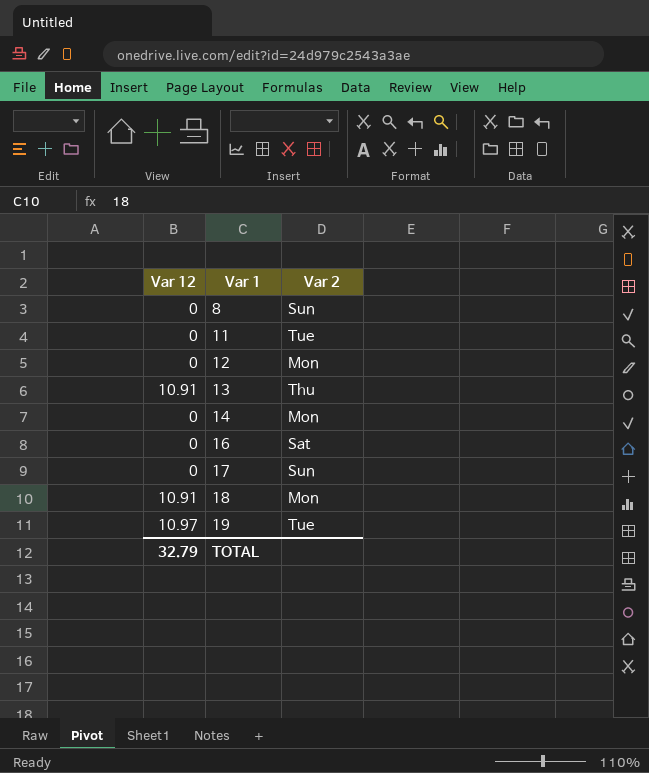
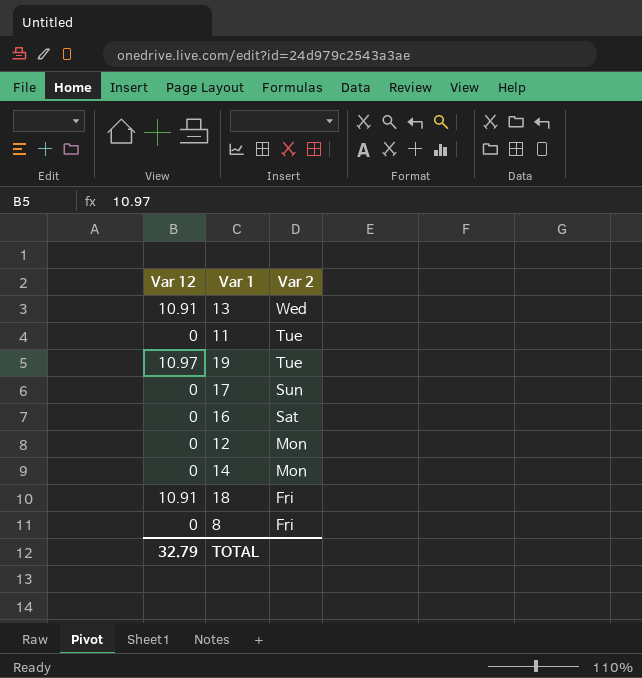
row order: Var 1 ascending -> Var 2 descending
13 | Var 2: Thu -> Wed
18 | Var 2: Mon -> Fri
8 | Var 2: Sun -> Fri

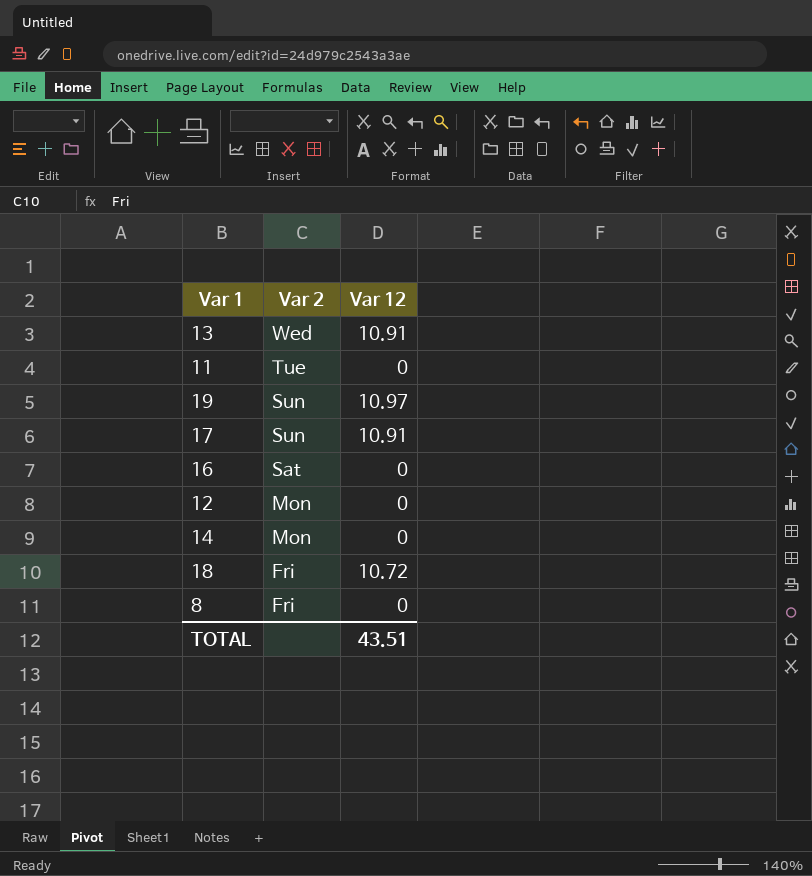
column Var 12 | position: 1 -> 3
19 | Var 2: Tue -> Sun
17 | Var 12: 0 -> 10.91
18 | Var 12: 10.91 -> 10.72
TOTAL | Var 12: 32.79 -> 43.51

